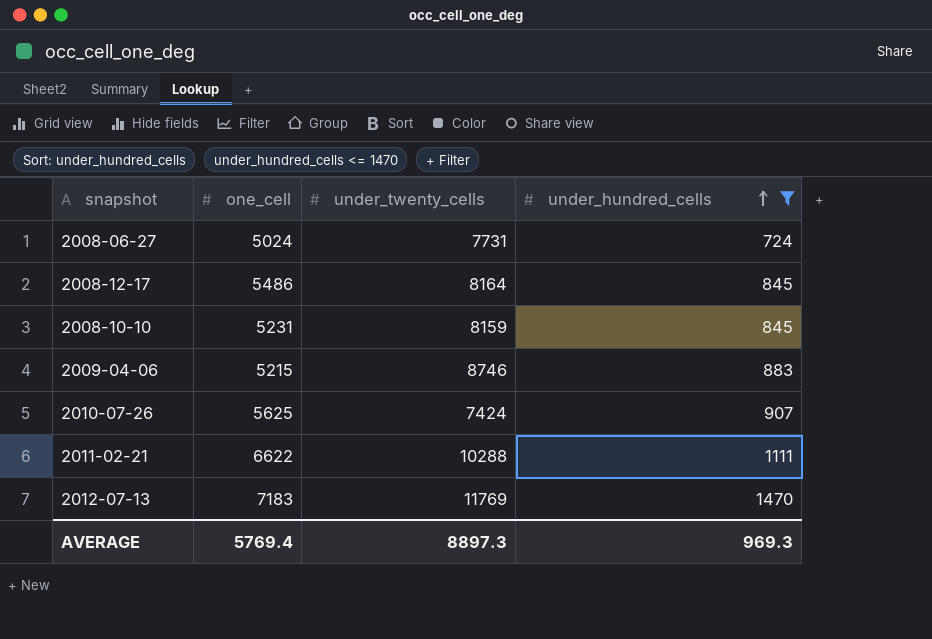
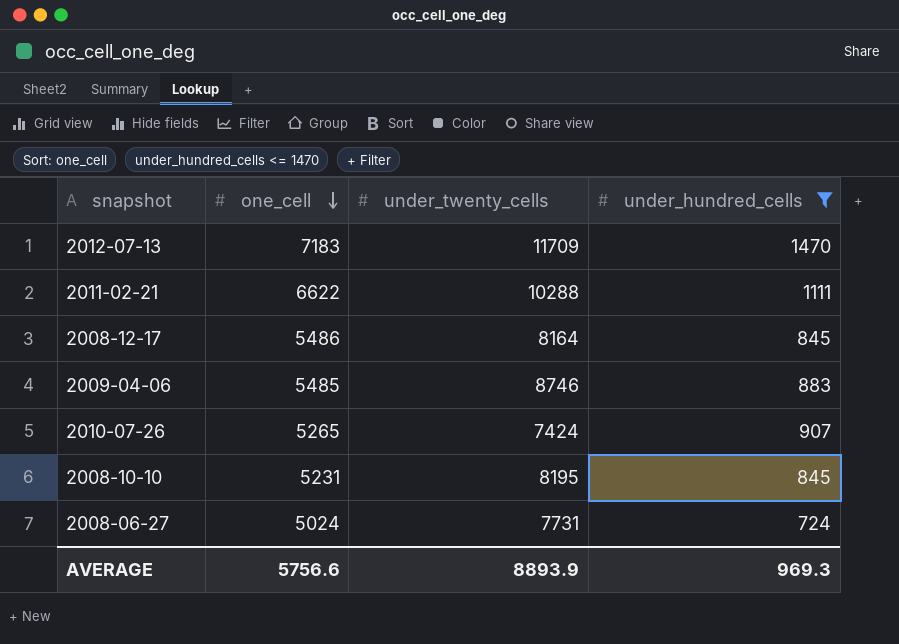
row order: under_hundred_cells ascending -> one_cell descending
2012-07-13 | under_twenty_cells: 11769 -> 11709
2009-04-06 | one_cell: 5215 -> 5485
2010-07-26 | one_cell: 5625 -> 5265
2008-10-10 | under_twenty_cells: 8159 -> 8195
AVERAGE | one_cell: 5769.4 -> 5756.6
AVERAGE | under_twenty_cells: 8897.3 -> 8893.9

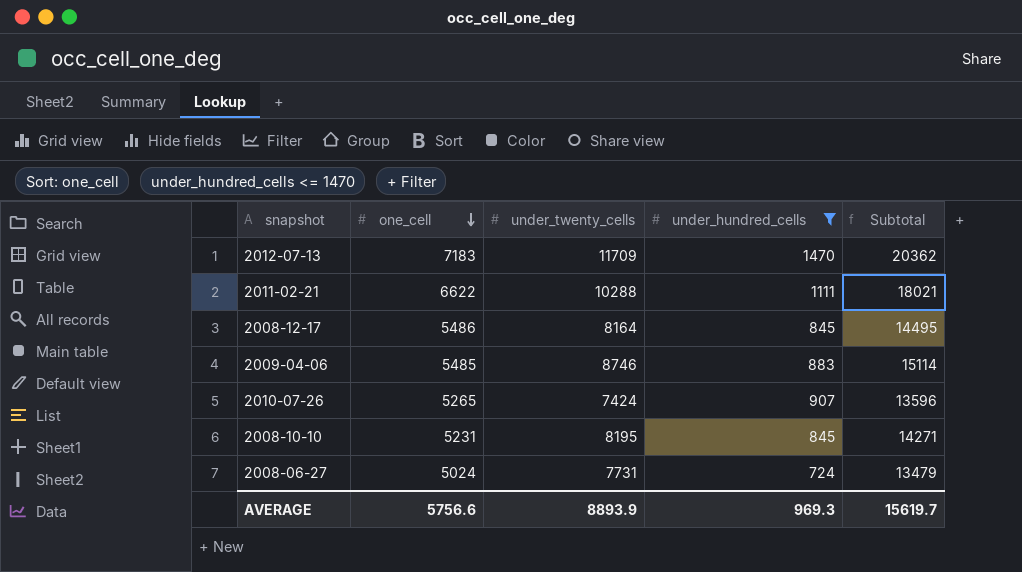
column Subtotal | formula: none -> [one_cell] + [under_twenty_cells] + [under_hundred_cells]

